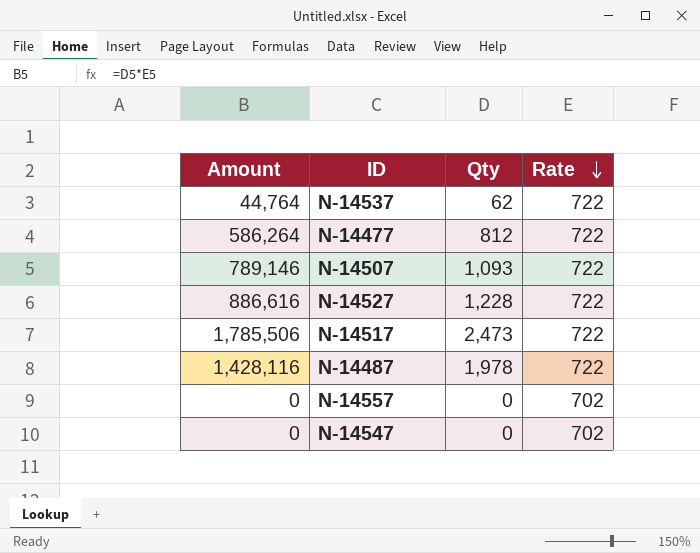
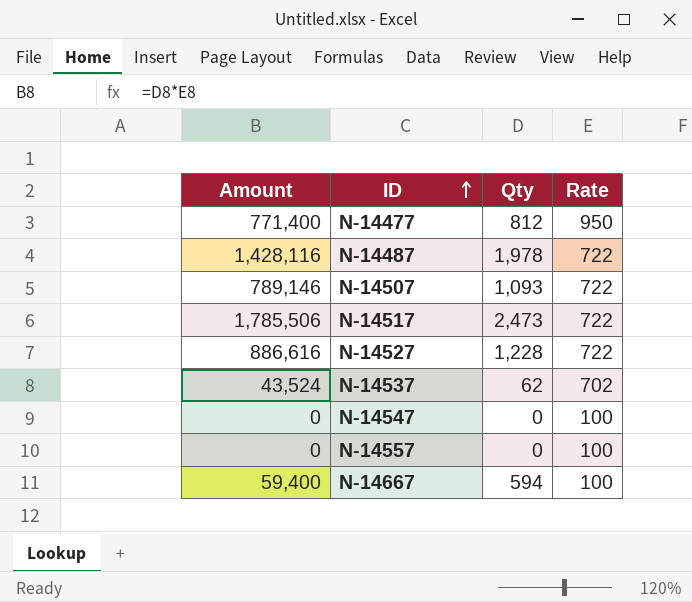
row order: Rate descending -> ID ascending
N-14477 | Amount: 586,264 -> 771,400
N-14477 | Rate: 722 -> 950
N-14537 | Amount: 44,764 -> 43,524
N-14537 | Rate: 722 -> 702
N-14547 | Rate: 702 -> 100
N-14557 | Rate: 702 -> 100
row N-14667: none -> 59,400 | 594 | 100

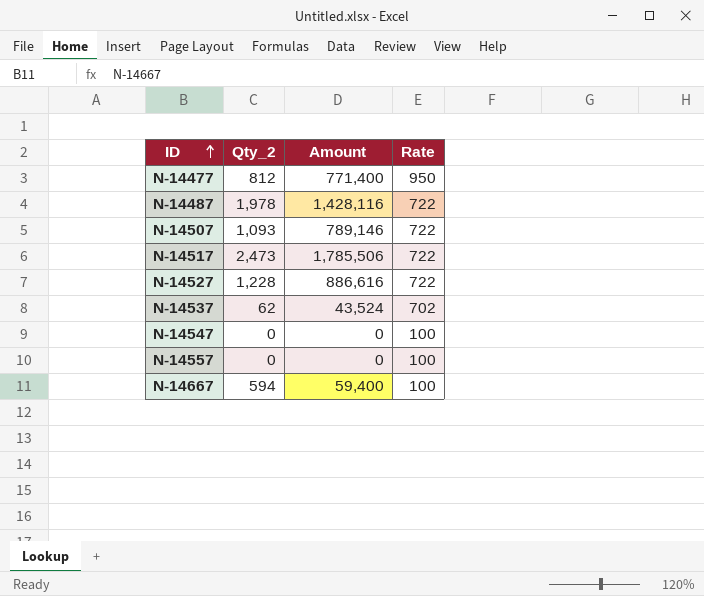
column name: Qty -> Qty_2
column Amount | position: 1 -> 3

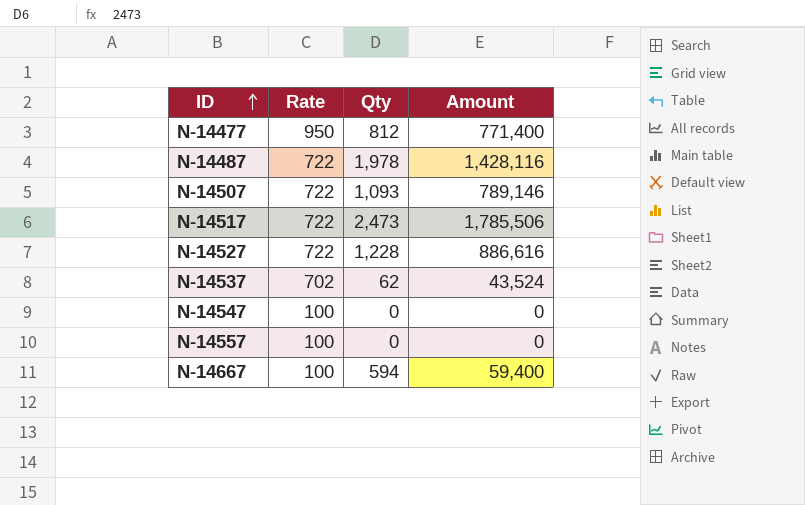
column Rate | position: 4 -> 2
column name: Qty_2 -> Qty

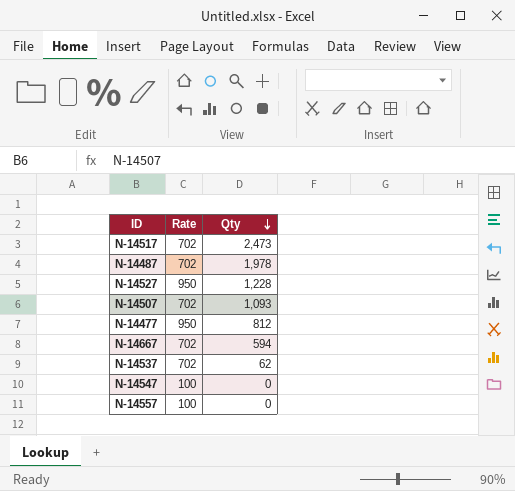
row order: ID ascending -> Qty descending
column Amount | formula: [Rate] * [Qty] -> none
N-14517 | Rate: 722 -> 702
N-14487 | Rate: 722 -> 702
N-14527 | Rate: 722 -> 950
N-14507 | Rate: 722 -> 702
N-14667 | Rate: 100 -> 702

